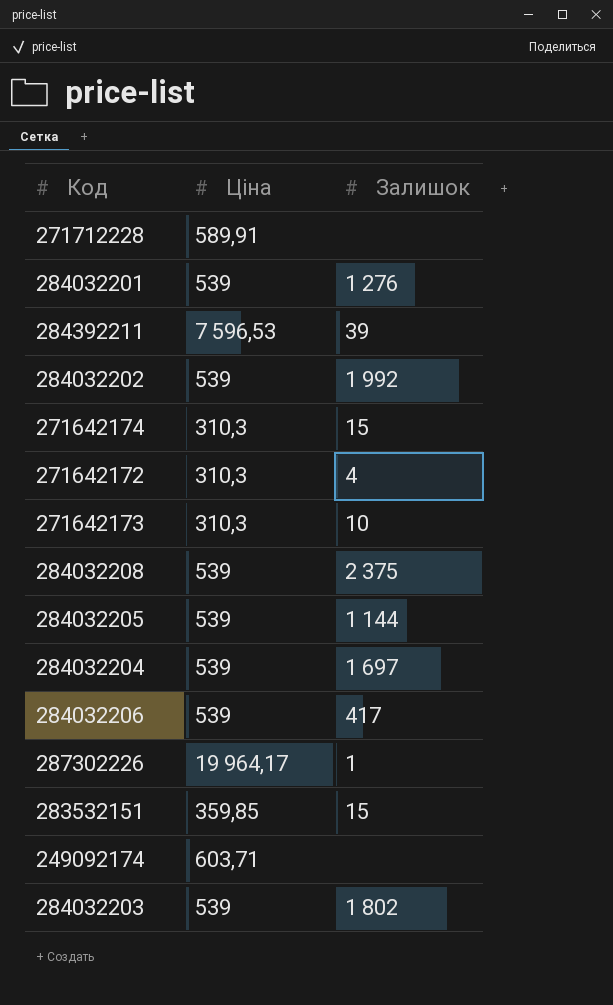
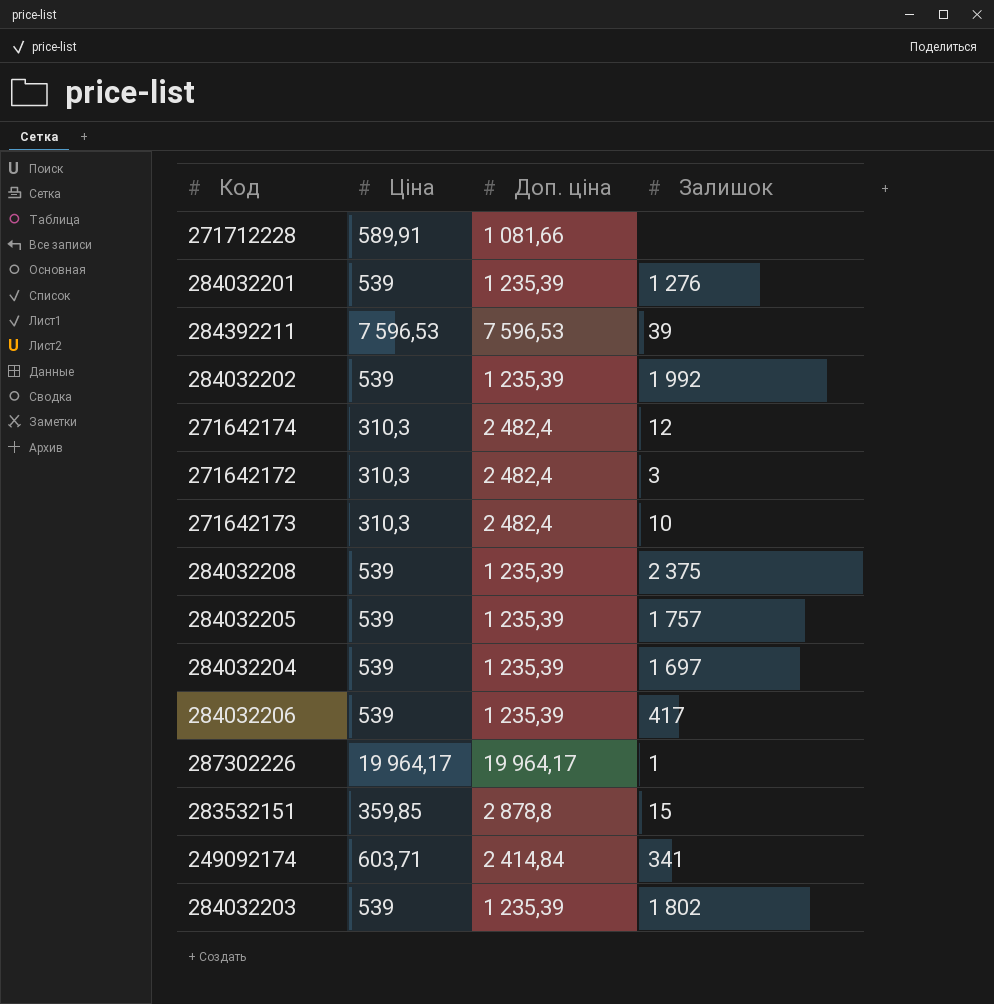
column Доп. ціна | position: none -> 3
271642174 | Залишок: 15 -> 12
271642172 | Залишок: 4 -> 3
284032205 | Залишок: 1 144 -> 1 757
249092174 | Залишок: none -> 341

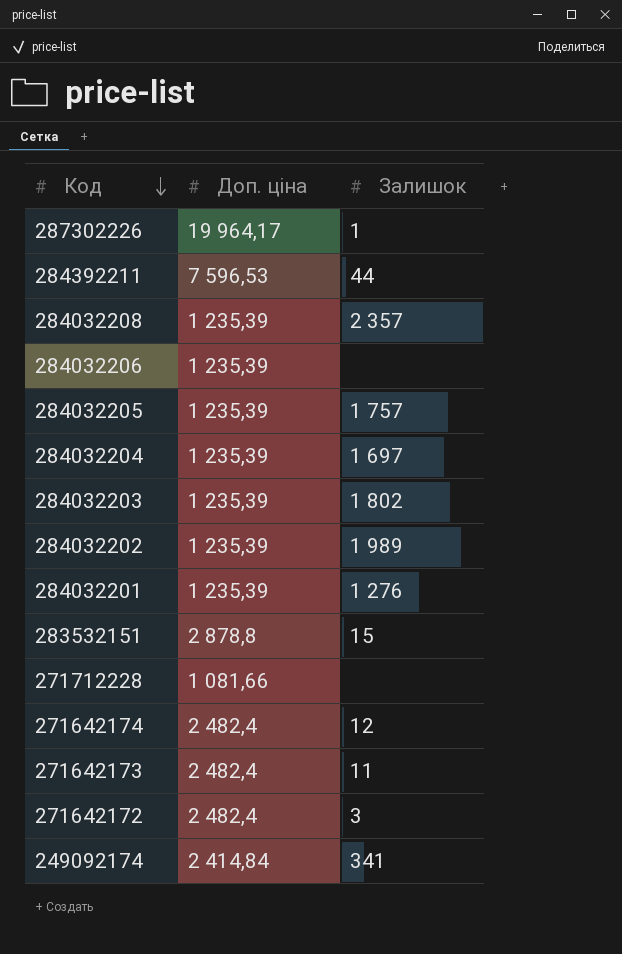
row order: none -> Код descending
column Ціна | position: 2 -> none
284392211 | Залишок: 39 -> 44
284032208 | Залишок: 2 375 -> 2 357
284032206 | Залишок: 417 -> none
284032202 | Залишок: 1 992 -> 1 989
271642173 | Залишок: 10 -> 11

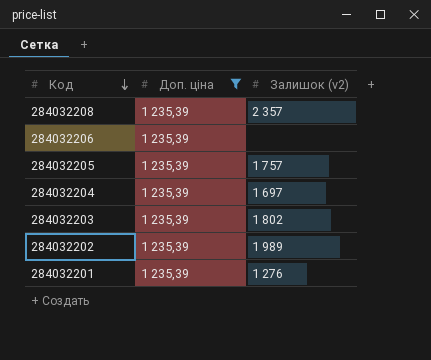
filter: none -> Доп. ціна = 1 235,39
column name: Залишок -> Залишок (v2)

